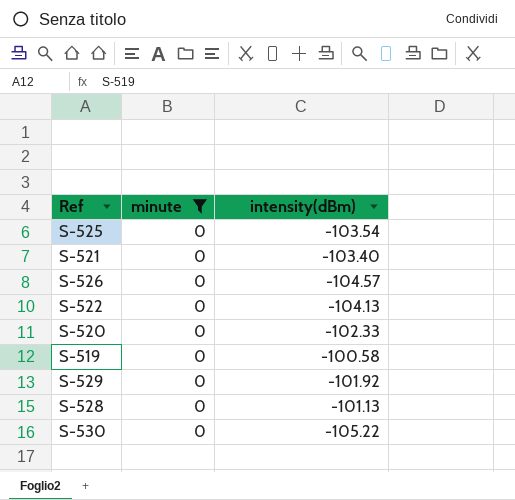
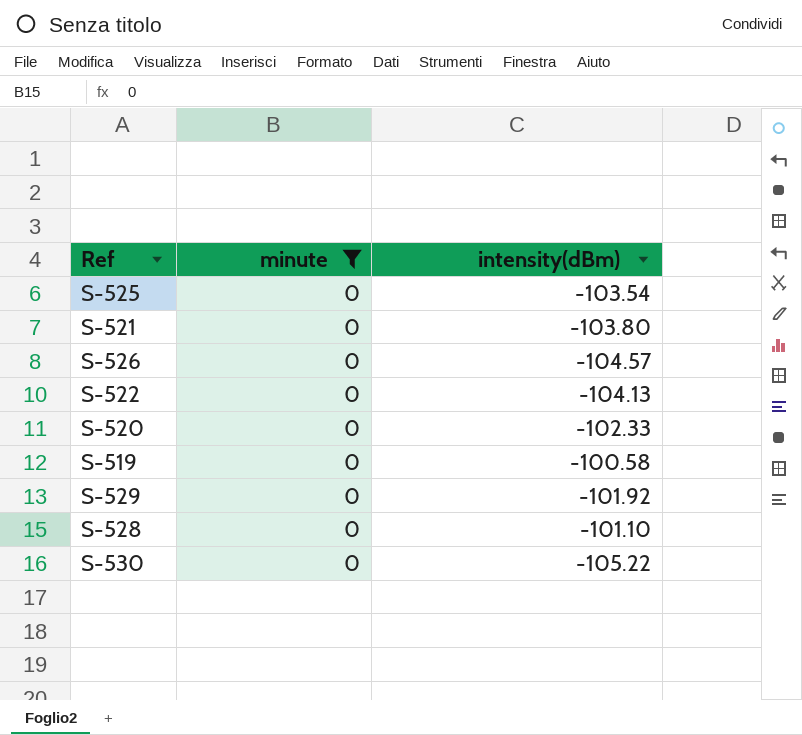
S-521 | intensity(dBm): -103.40 -> -103.80
S-528 | intensity(dBm): -101.13 -> -101.10

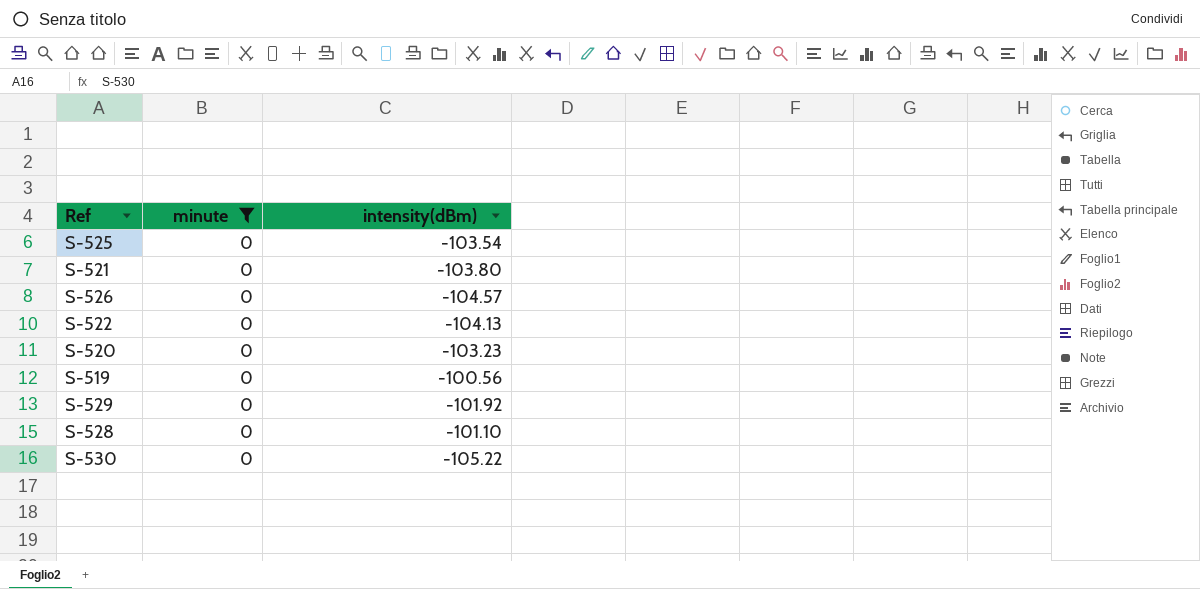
S-520 | intensity(dBm): -102.33 -> -103.23
S-519 | intensity(dBm): -100.58 -> -100.56

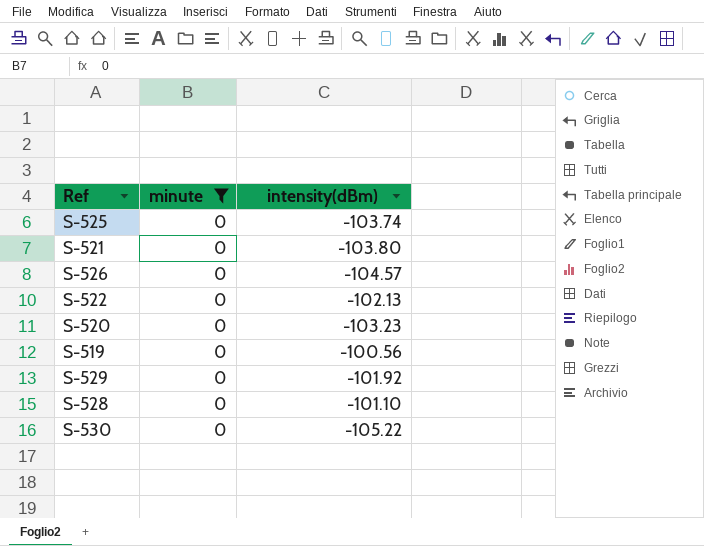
S-525 | intensity(dBm): -103.54 -> -103.74
S-522 | intensity(dBm): -104.13 -> -102.13

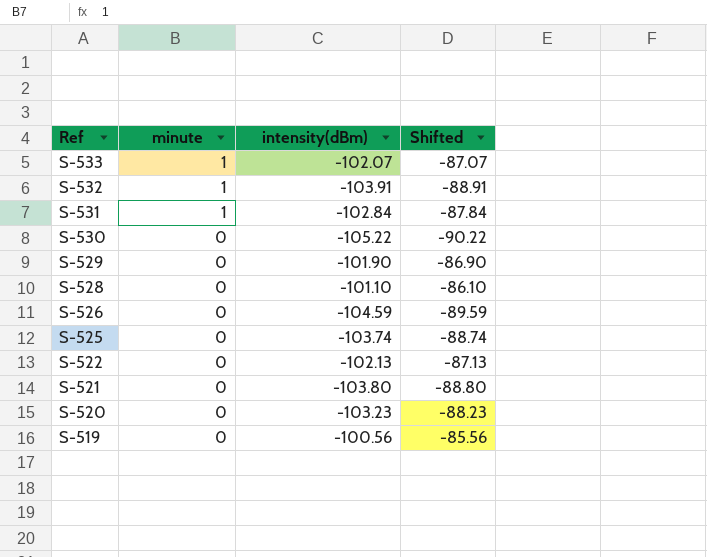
filter: minute = 0 -> none
row order: none -> Ref descending
column Shifted | formula: none -> [intensity(dBm)] + 15
S-529 | intensity(dBm): -101.92 -> -101.90
S-526 | intensity(dBm): -104.57 -> -104.59

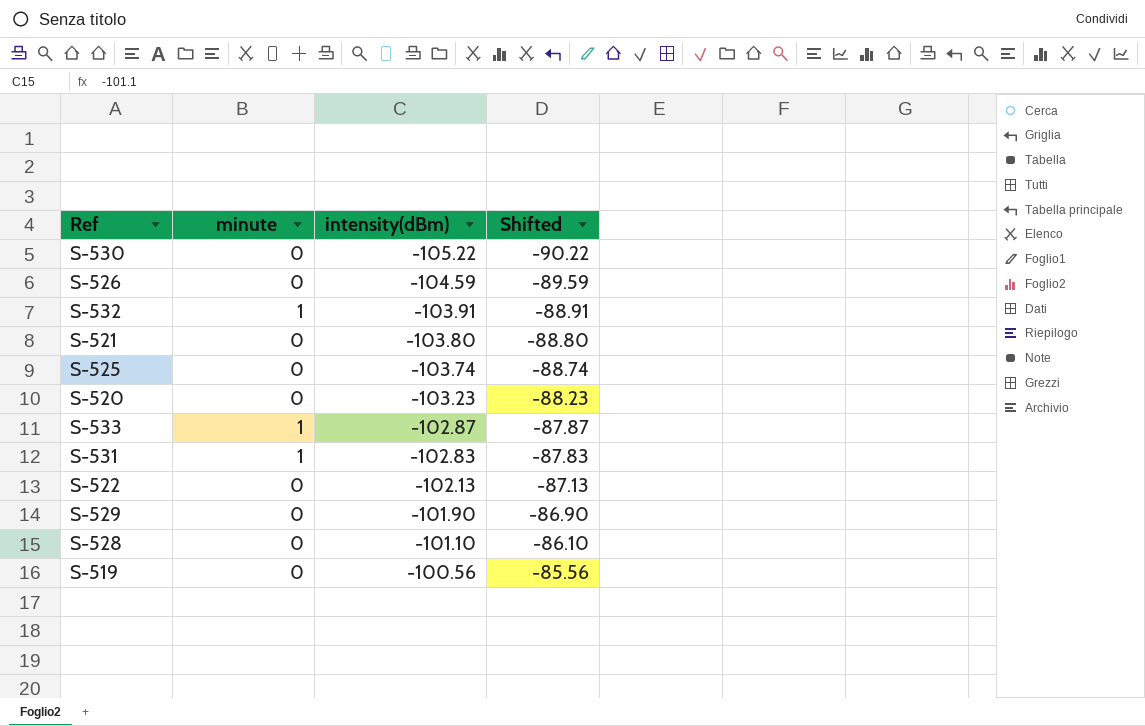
row order: Ref descending -> intensity(dBm) ascending
S-533 | intensity(dBm): -102.07 -> -102.87
S-533 | Shifted: -87.07 -> -87.87
S-531 | intensity(dBm): -102.84 -> -102.83
S-531 | Shifted: -87.84 -> -87.83

